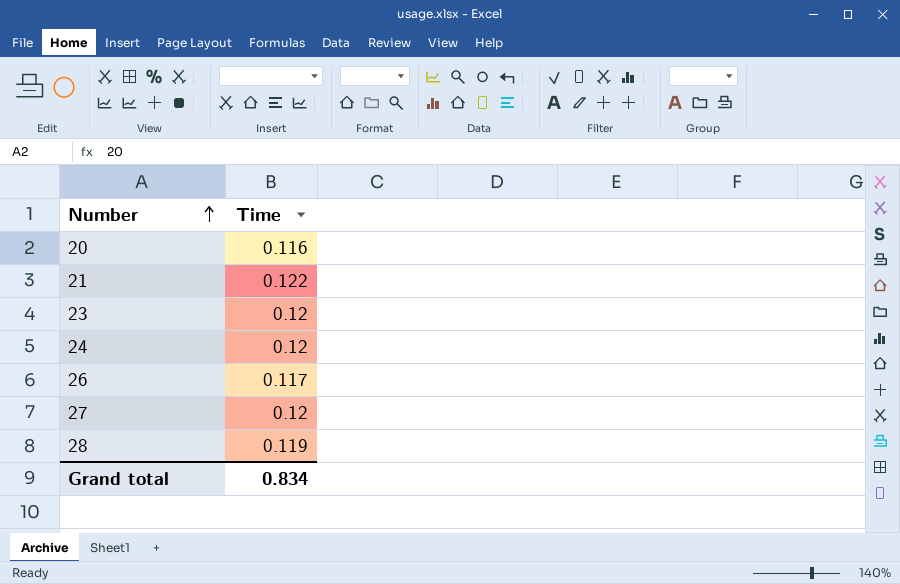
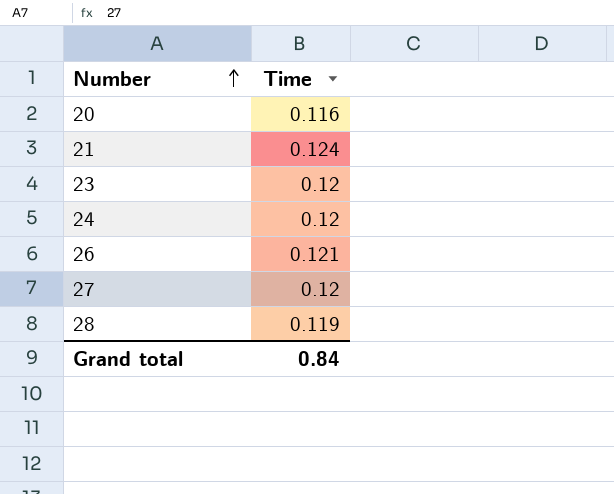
21 | Time: 0.122 -> 0.124
26 | Time: 0.117 -> 0.121
Grand total | Time: 0.834 -> 0.84

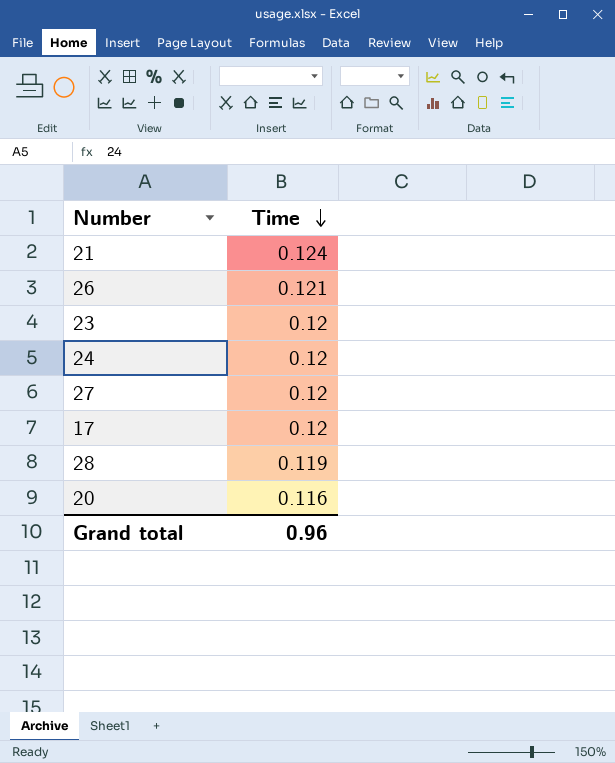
row order: Number ascending -> Time descending
row 17: none -> 0.12
Grand total | Time: 0.84 -> 0.96

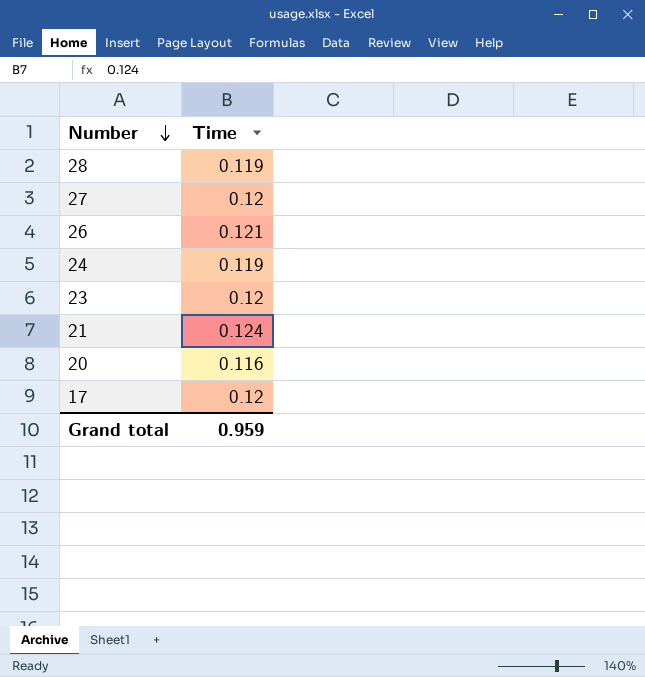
row order: Time descending -> Number descending
24 | Time: 0.12 -> 0.119
Grand total | Time: 0.96 -> 0.959

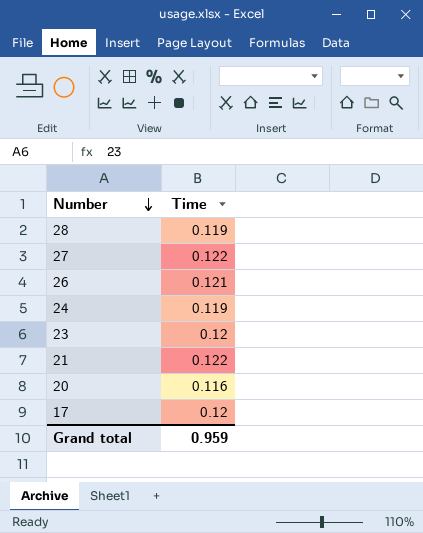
27 | Time: 0.12 -> 0.122
21 | Time: 0.124 -> 0.122

